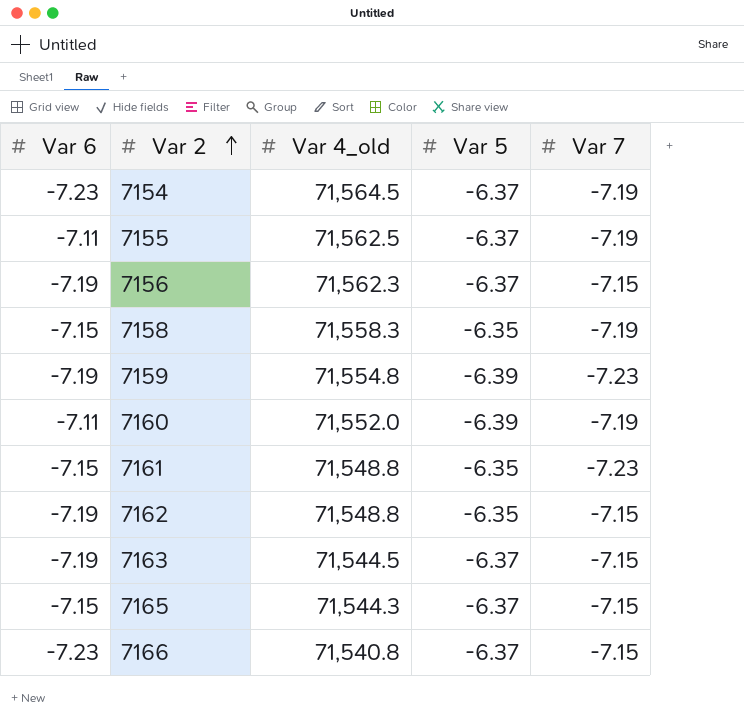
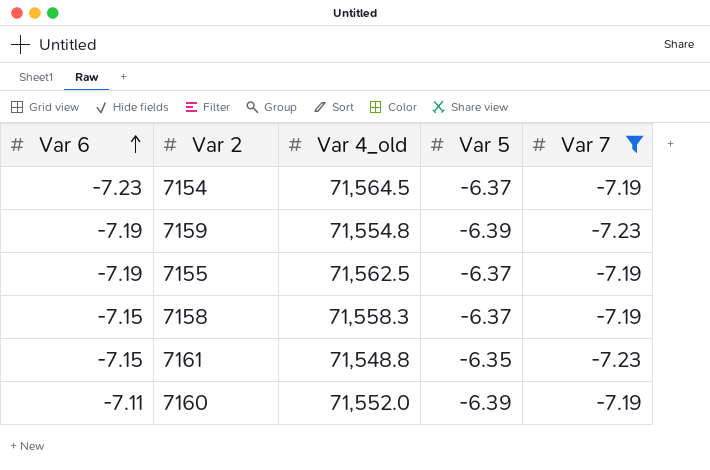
filter: none -> Var 7 != -7.15
row order: Var 2 ascending -> Var 6 ascending
7155 | Var 6: -7.11 -> -7.19
7158 | Var 5: -6.35 -> -6.37

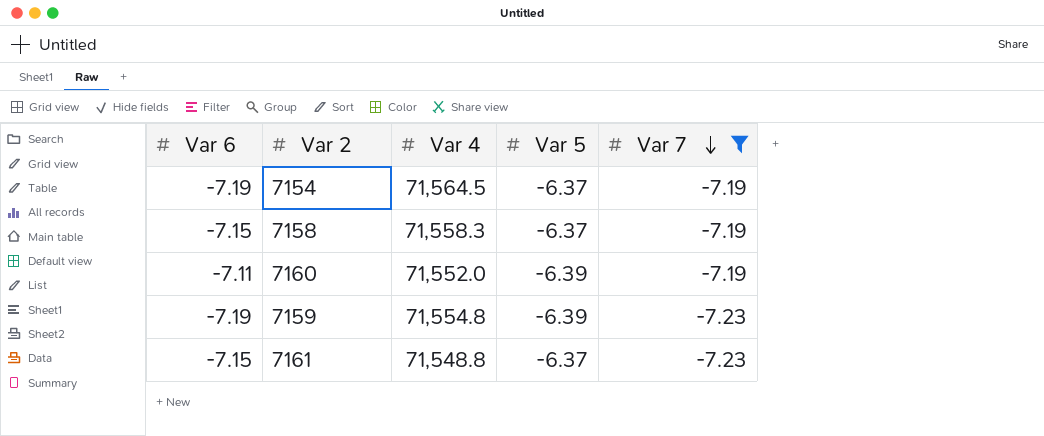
row order: Var 6 ascending -> Var 7 descending
column name: Var 4_old -> Var 4
row 7155: -7.19 | 71,562.5 | -6.37 | -7.19 -> none
7154 | Var 6: -7.23 -> -7.19
7161 | Var 5: -6.35 -> -6.37

